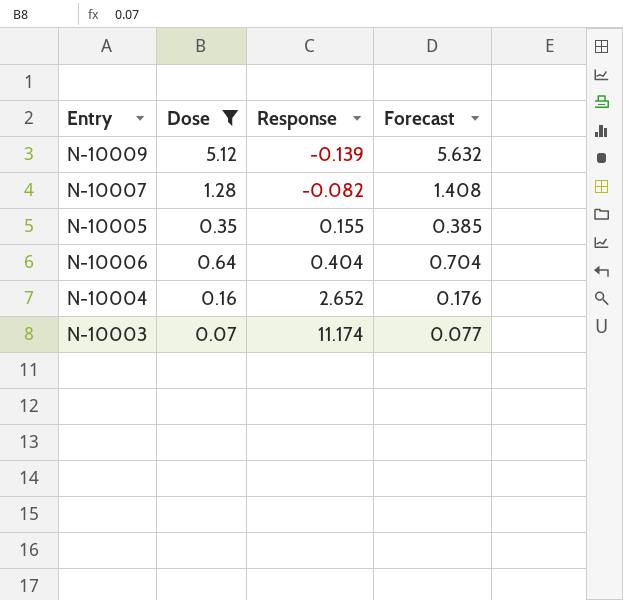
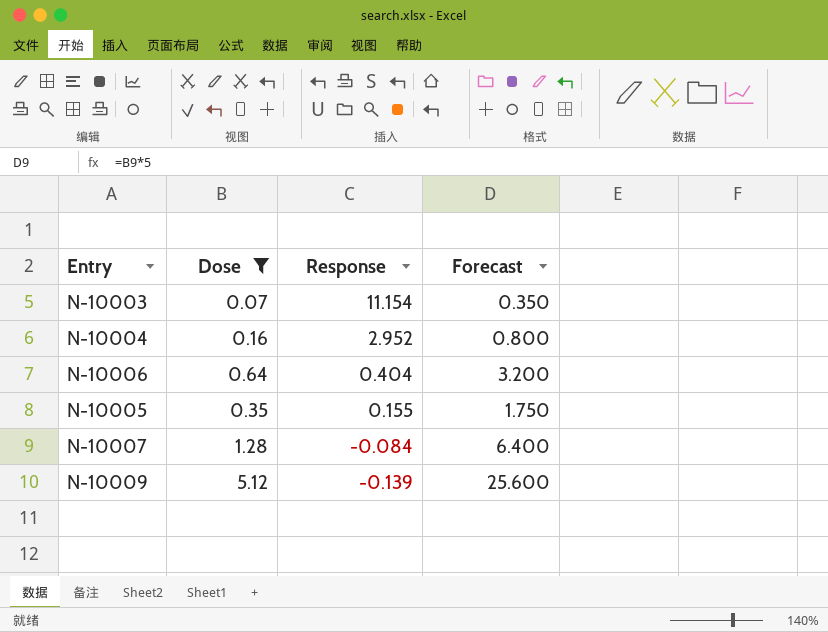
row order: Response ascending -> Response descending
column Forecast | formula: [Dose] * 1.1 -> [Dose] * 5
N-10003 | Response: 11.174 -> 11.154
N-10004 | Response: 2.652 -> 2.952
N-10007 | Response: -0.082 -> -0.084

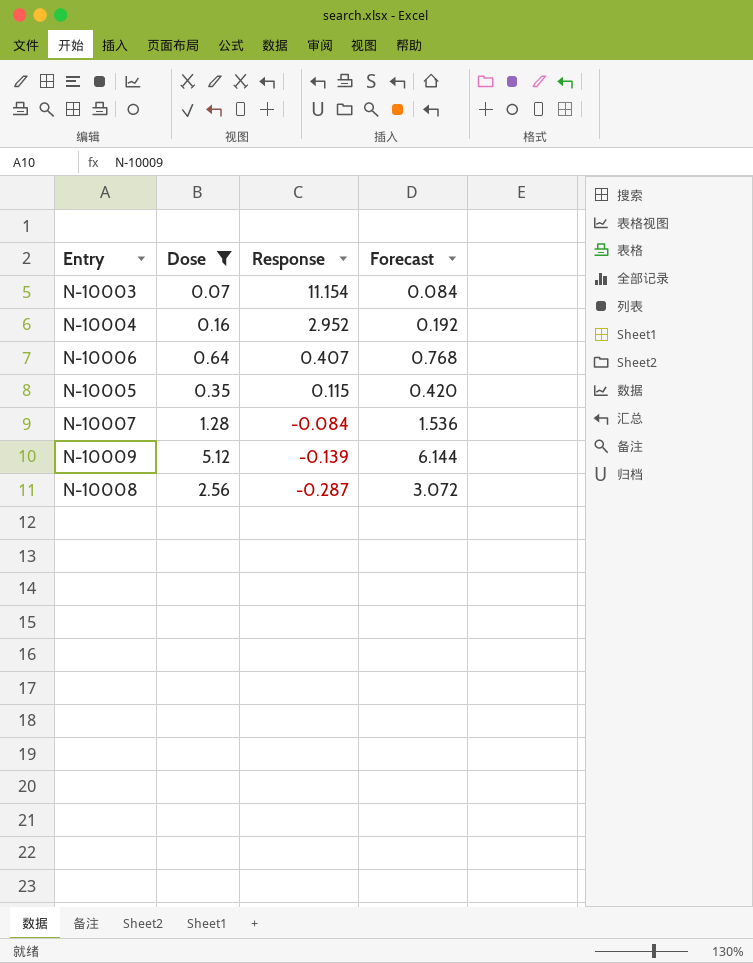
column Forecast | formula: [Dose] * 5 -> [Dose] * 1.2
N-10006 | Response: 0.404 -> 0.407
N-10005 | Response: 0.155 -> 0.115
row N-10008: none -> 2.56 | -0.287 | 3.072

